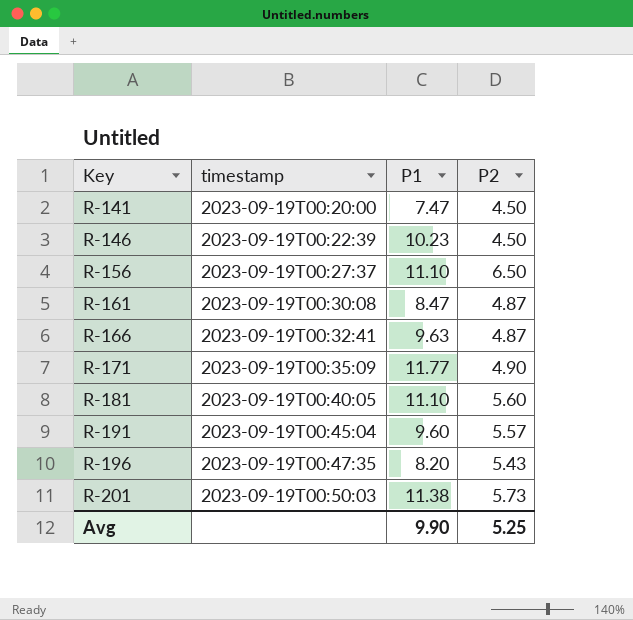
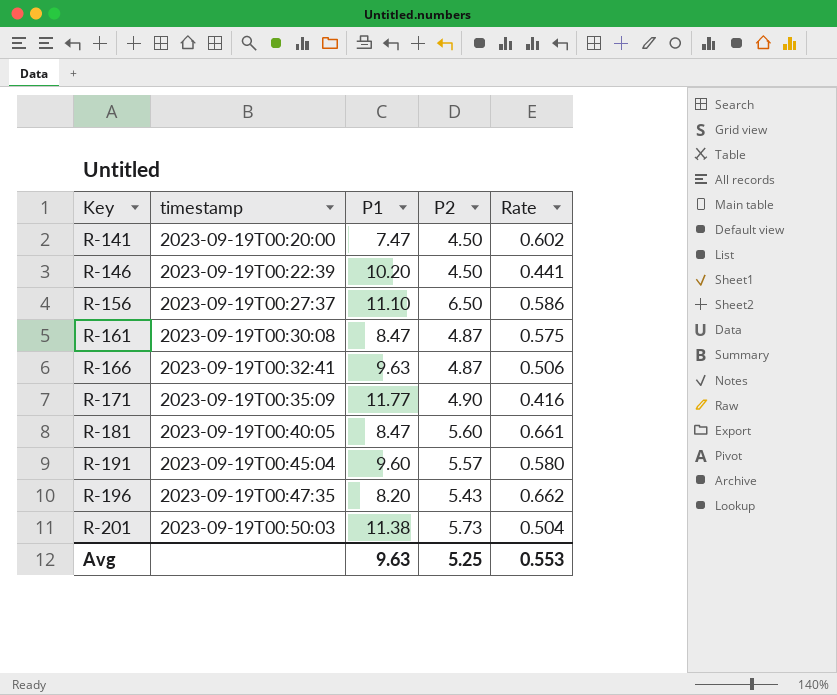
column Rate | formula: none -> [P2] / [P1]
R-146 | P1: 10.23 -> 10.20
R-181 | P1: 11.10 -> 8.47
Avg | P1: 9.90 -> 9.63

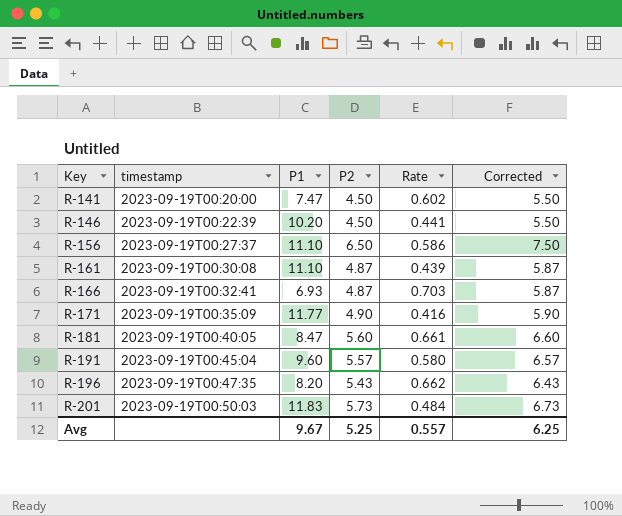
column Corrected | formula: none -> [P2] + 1
R-161 | P1: 8.47 -> 11.10
R-161 | Rate: 0.575 -> 0.439
R-166 | P1: 9.63 -> 6.93
R-166 | Rate: 0.506 -> 0.703
R-201 | P1: 11.38 -> 11.83
R-201 | Rate: 0.504 -> 0.484
Avg | P1: 9.63 -> 9.67
Avg | Rate: 0.553 -> 0.557

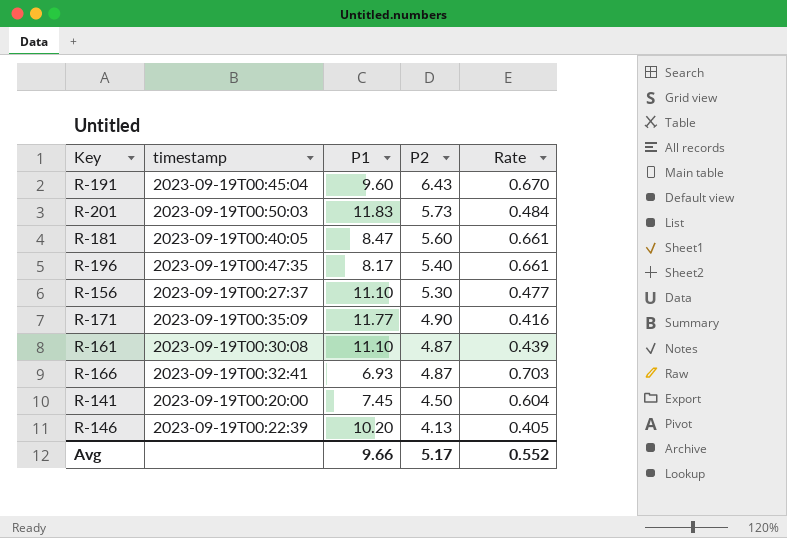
row order: Key ascending -> P2 descending
column Corrected | formula: [P2] + 1 -> none
R-191 | P2: 5.57 -> 6.43
R-191 | Rate: 0.580 -> 0.670
R-196 | P1: 8.20 -> 8.17
R-196 | P2: 5.43 -> 5.40
R-196 | Rate: 0.662 -> 0.661
R-156 | P2: 6.50 -> 5.30
R-156 | Rate: 0.586 -> 0.477
R-141 | P1: 7.47 -> 7.45
R-141 | Rate: 0.602 -> 0.604
R-146 | P2: 4.50 -> 4.13
R-146 | Rate: 0.441 -> 0.405
Avg | P1: 9.67 -> 9.66
Avg | P2: 5.25 -> 5.17
Avg | Rate: 0.557 -> 0.552

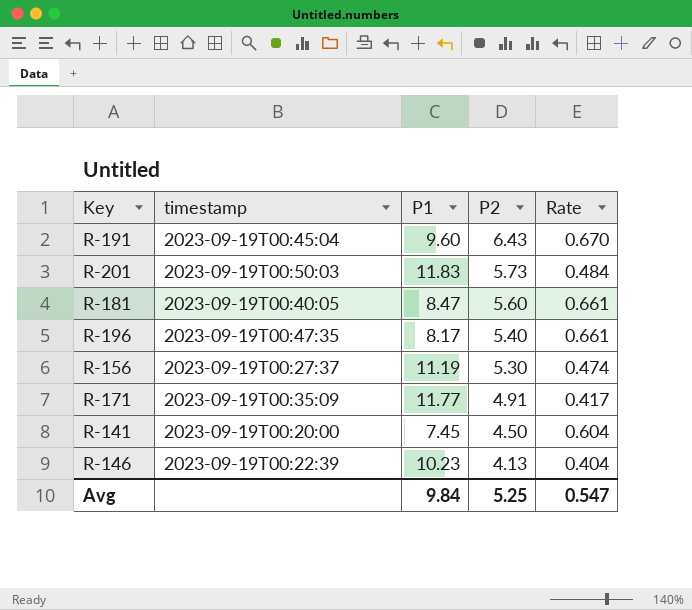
row R-161: 2023-09-19T00:30:08 | 11.10 | 4.87 | 0.439 -> none
row R-166: 2023-09-19T00:32:41 | 6.93 | 4.87 | 0.703 -> none
R-156 | P1: 11.10 -> 11.19
R-156 | Rate: 0.477 -> 0.474
R-171 | P2: 4.90 -> 4.91
R-171 | Rate: 0.416 -> 0.417
R-146 | P1: 10.20 -> 10.23
R-146 | Rate: 0.405 -> 0.404
Avg | P1: 9.66 -> 9.84
Avg | P2: 5.17 -> 5.25
Avg | Rate: 0.552 -> 0.547

